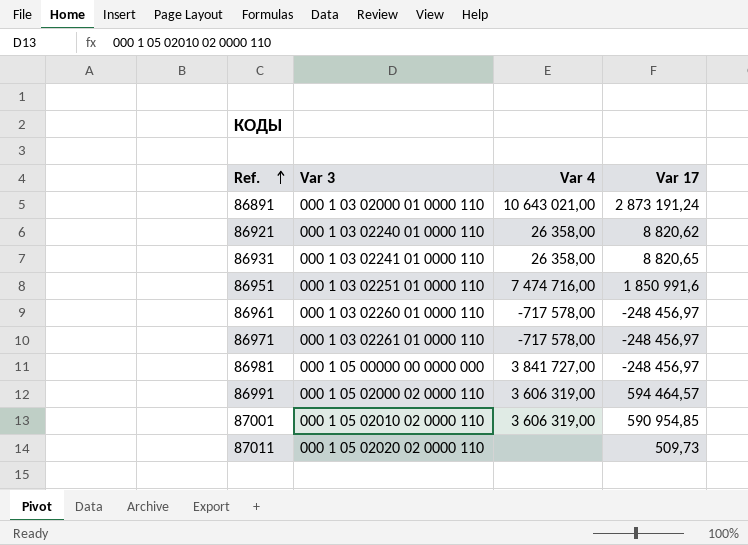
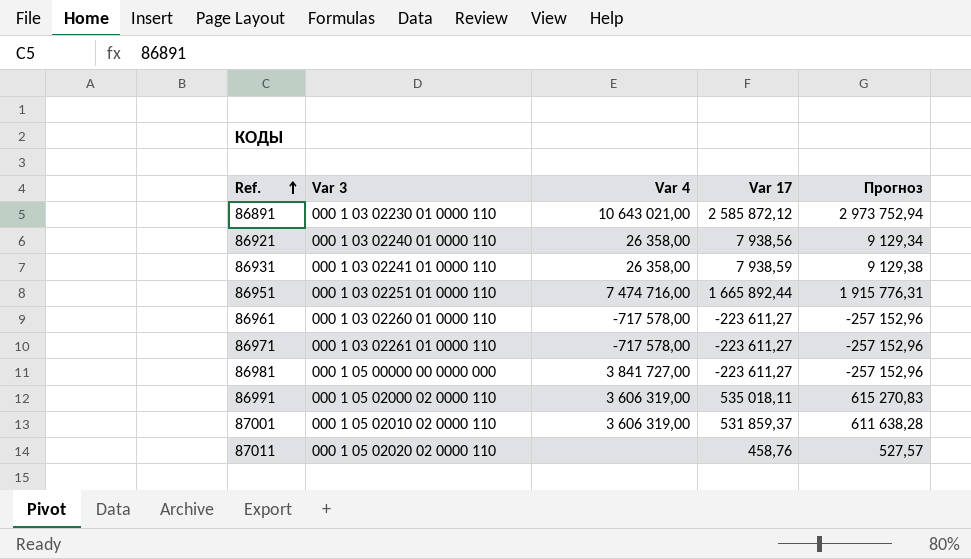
column Прогноз | formula: none -> [Var 17] * 1,15
86891 | Var 3: 000 1 03 02000 01 0000 110 -> 000 1 03 02230 01 0000 110
86891 | Var 17: 2 873 191,24 -> 2 585 872,12
86921 | Var 17: 8 820,62 -> 7 938,56
86931 | Var 17: 8 820,65 -> 7 938,59
86951 | Var 17: 1 850 991,6 -> 1 665 892,44
86961 | Var 17: -248 456,97 -> -223 611,27
86971 | Var 17: -248 456,97 -> -223 611,27
86981 | Var 17: -248 456,97 -> -223 611,27
86991 | Var 17: 594 464,57 -> 535 018,11
87001 | Var 17: 590 954,85 -> 531 859,37
87011 | Var 17: 509,73 -> 458,76

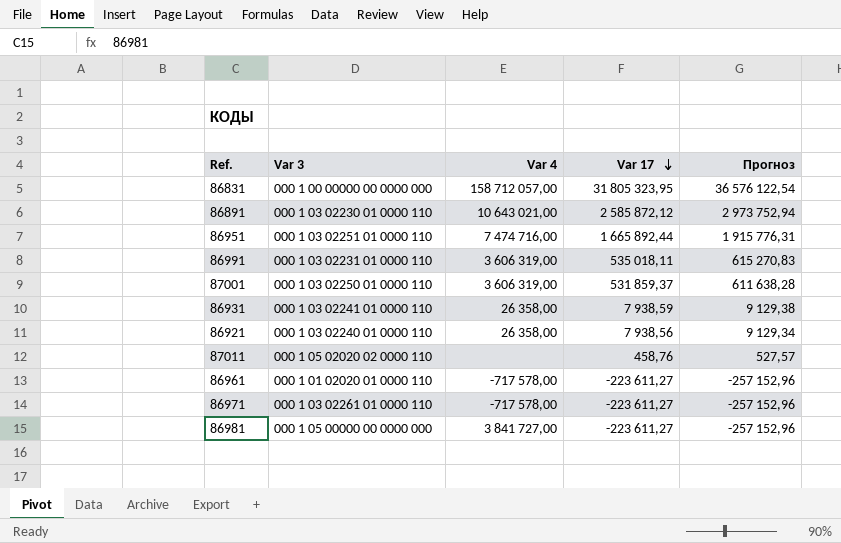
row order: Ref. ascending -> Var 17 descending
row 86831: none -> 000 1 00 00000 00 0000 000 | 158 712 057,00 | 31 805 323,95 | 36 576 122,54
86991 | Var 3: 000 1 05 02000 02 0000 110 -> 000 1 03 02231 01 0000 110
87001 | Var 3: 000 1 05 02010 02 0000 110 -> 000 1 03 02250 01 0000 110
86961 | Var 3: 000 1 03 02260 01 0000 110 -> 000 1 01 02020 01 0000 110

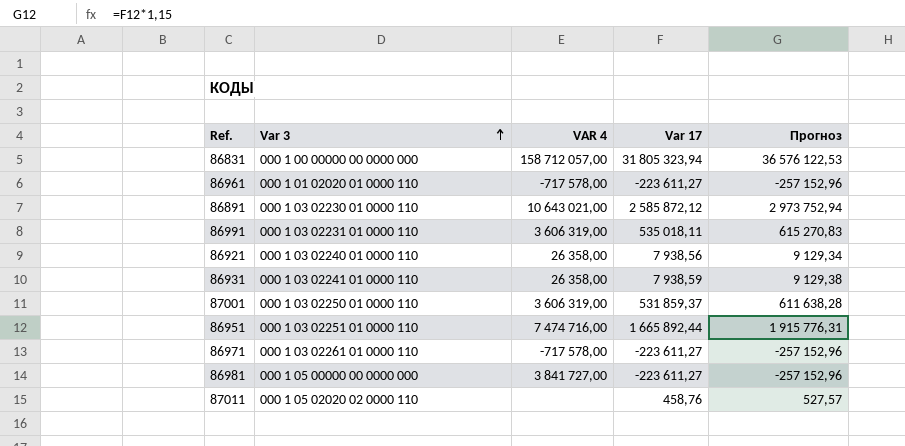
row order: Var 17 descending -> Var 3 ascending
column name: Var 4 -> VAR 4
86831 | Var 17: 31 805 323,95 -> 31 805 323,94
86831 | Прогноз: 36 576 122,54 -> 36 576 122,53

